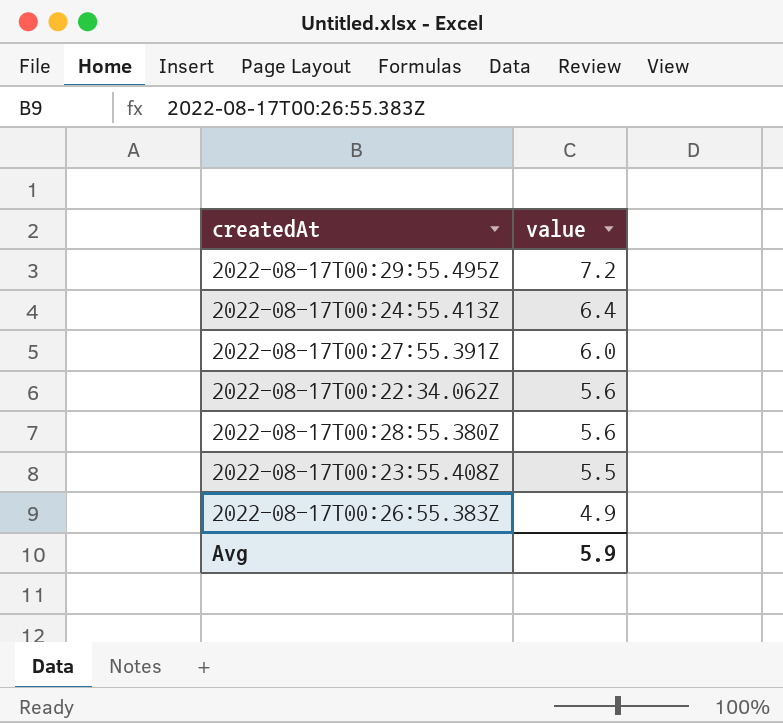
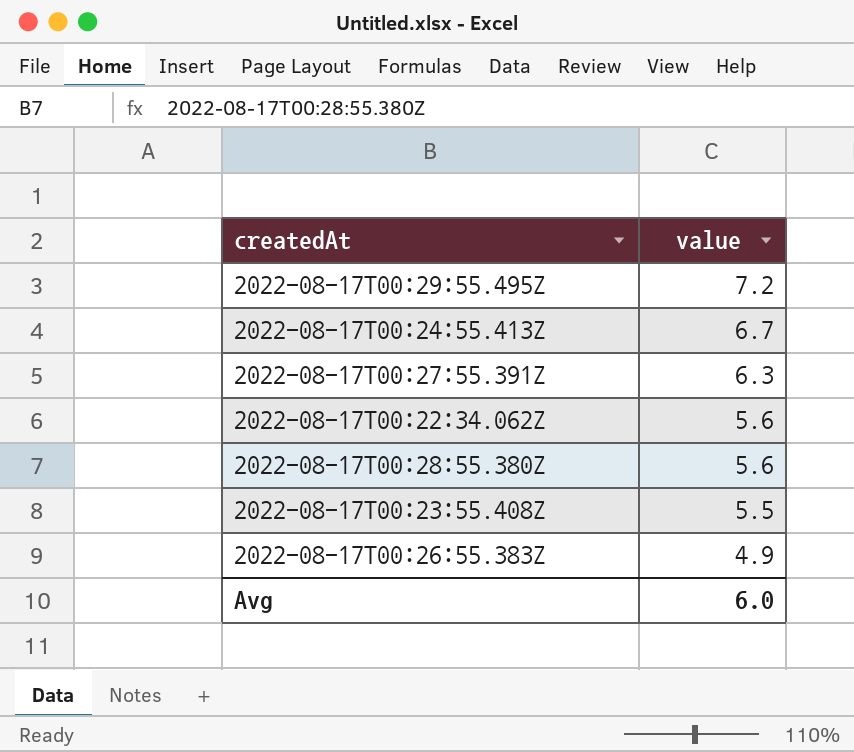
2022-08-17T00:24:55.413Z | value: 6.4 -> 6.7
2022-08-17T00:27:55.391Z | value: 6.0 -> 6.3
Avg | value: 5.9 -> 6.0

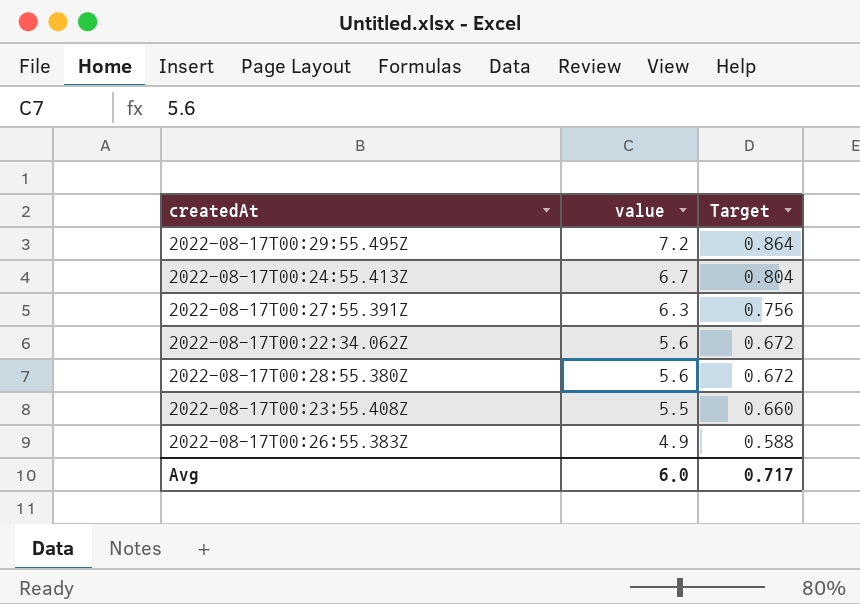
column Target | formula: none -> [value] * 0.12

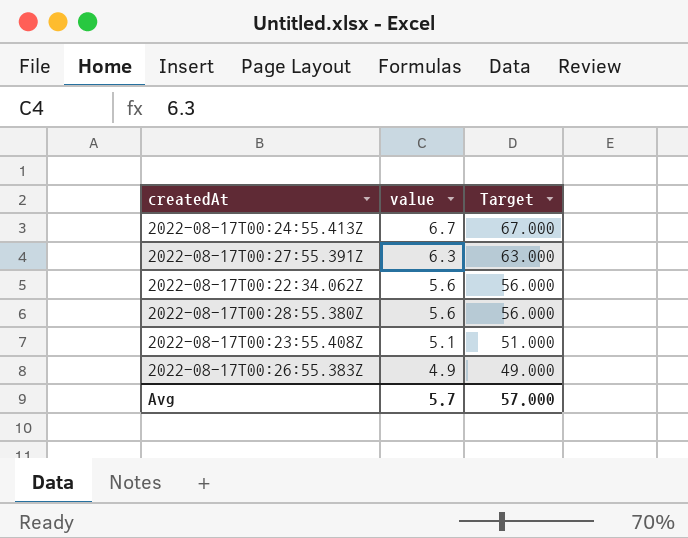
column Target | formula: [value] * 0.12 -> [value] * 10
row 2022-08-17T00:29:55.495Z: 7.2 | 0.864 -> none
2022-08-17T00:23:55.408Z | value: 5.5 -> 5.1
Avg | value: 6.0 -> 5.7
Avg | Target: 0.717 -> 57.000

